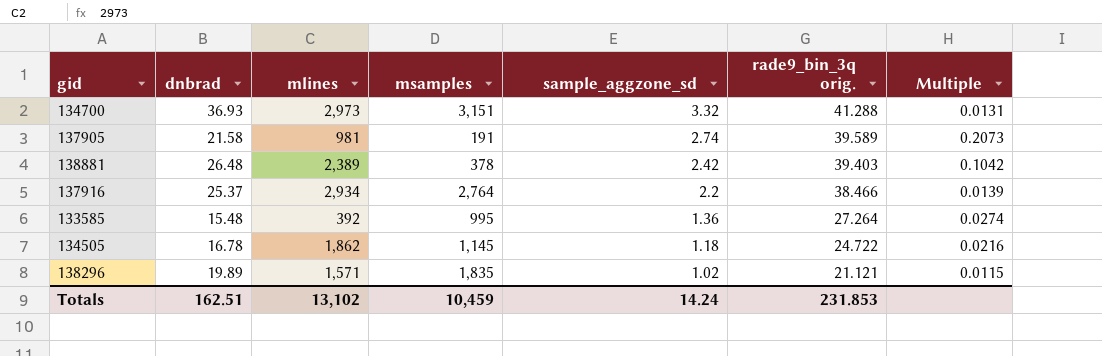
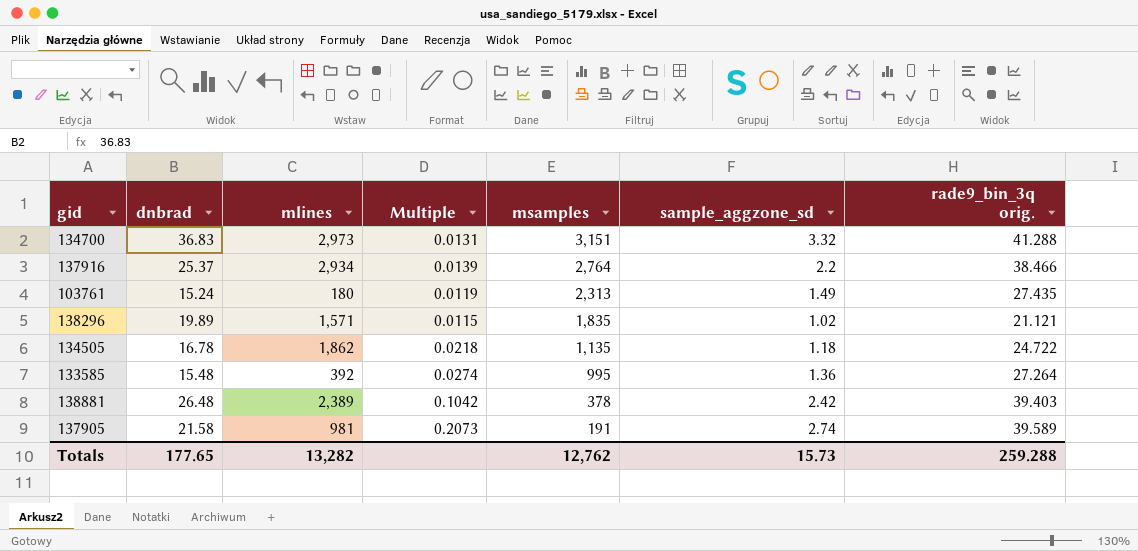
row order: sample_aggzone_sd descending -> msamples descending
column Multiple | position: 7 -> 4
134700 | dnbrad: 36.93 -> 36.83
row 103761: none -> 15.24 | 180 | 0.0119 | 2,313 | 1.49 | 27.435
134505 | Multiple: 0.0216 -> 0.0218
134505 | msamples: 1,145 -> 1,135
Totals | dnbrad: 162.51 -> 177.65
Totals | mlines: 13,102 -> 13,282
Totals | msamples: 10,459 -> 12,762
Totals | sample_aggzone_sd: 14.24 -> 15.73
Totals | rade9_bin_3q orig.: 231.853 -> 259.288

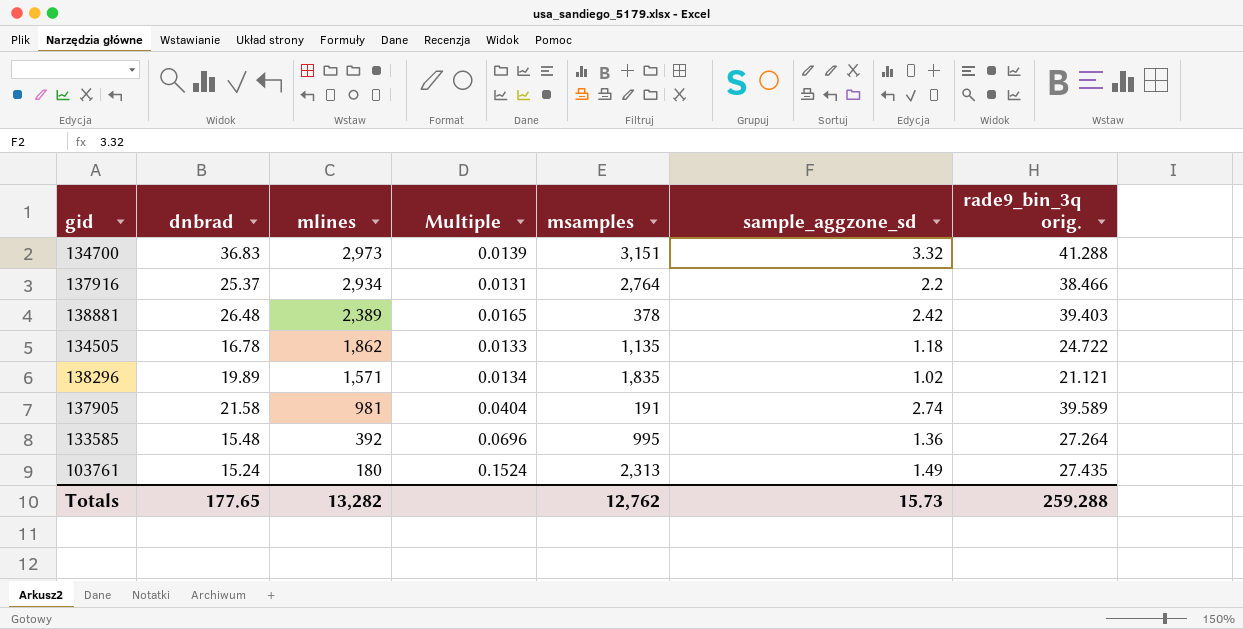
row order: msamples descending -> mlines descending
column Multiple | formula: [rade9_bin_3q orig.] / [msamples] -> [rade9_bin_3q orig.] / [mlines]

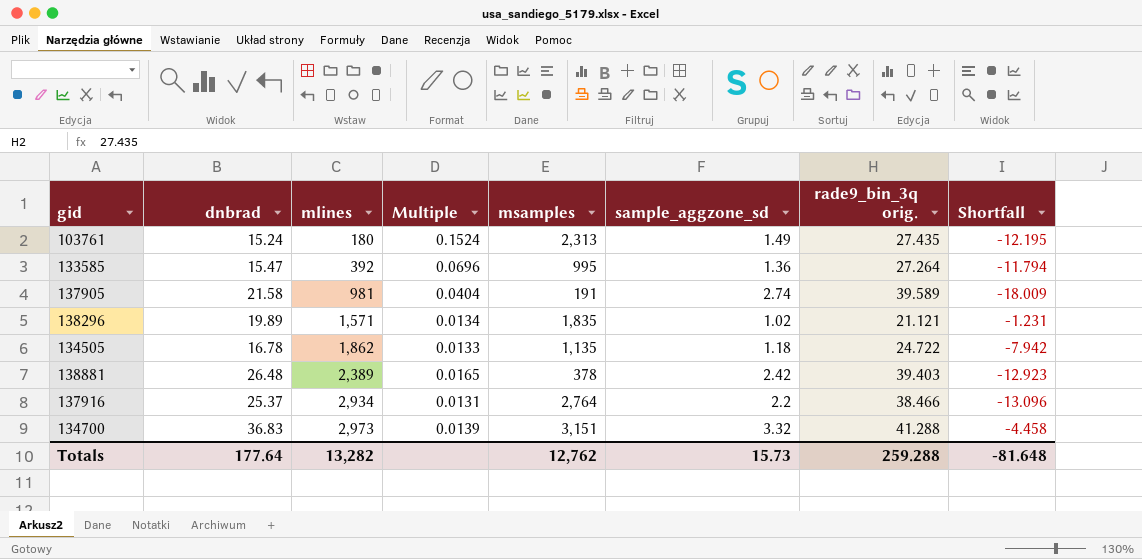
row order: mlines descending -> mlines ascending
column Shortfall | formula: none -> [dnbrad] - [rade9_bin_3q orig.]
133585 | dnbrad: 15.48 -> 15.47
Totals | dnbrad: 177.65 -> 177.64

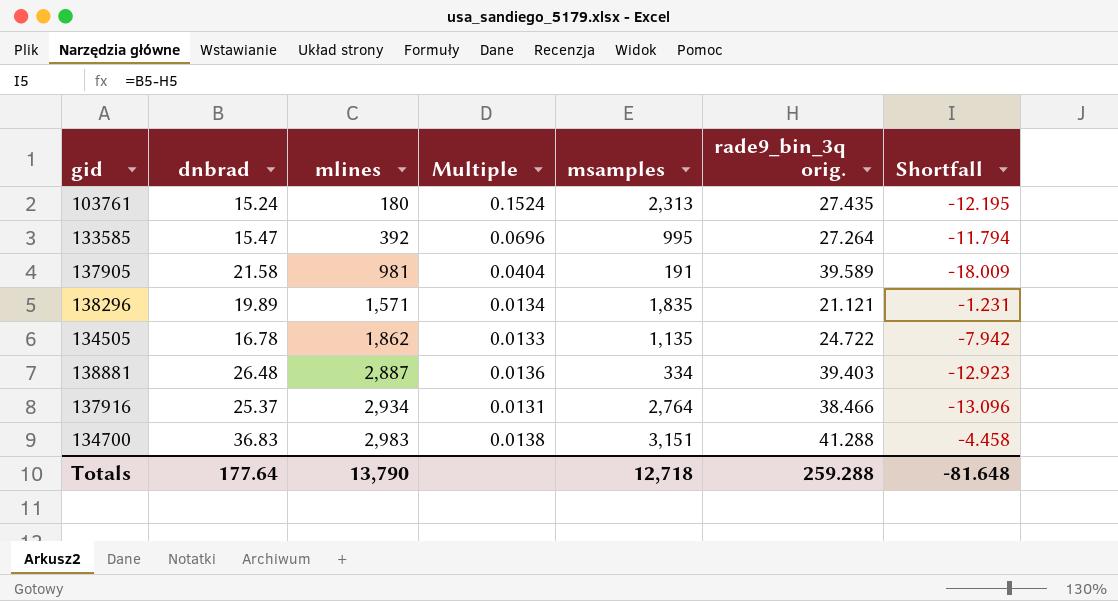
column sample_aggzone_sd | position: 6 -> none
138881 | mlines: 2,389 -> 2,887
138881 | Multiple: 0.0165 -> 0.0136
138881 | msamples: 378 -> 334
134700 | mlines: 2,973 -> 2,983
134700 | Multiple: 0.0139 -> 0.0138
Totals | mlines: 13,282 -> 13,790
Totals | msamples: 12,762 -> 12,718

